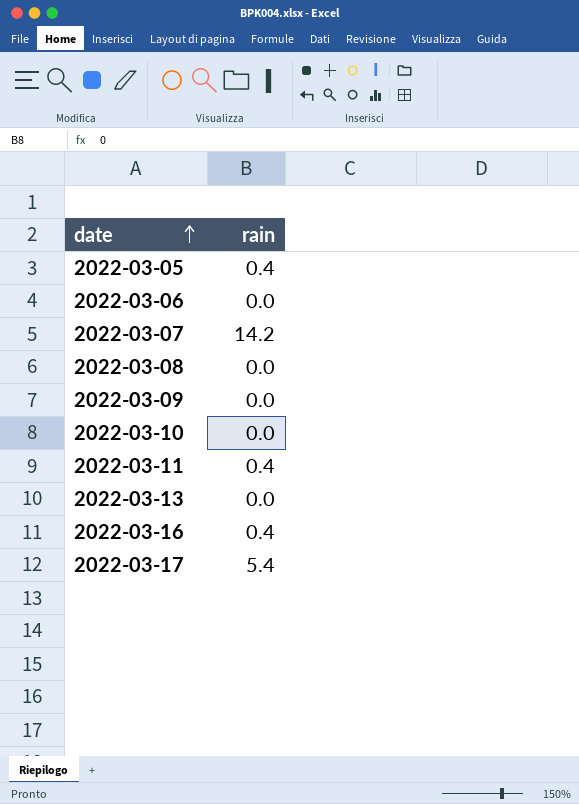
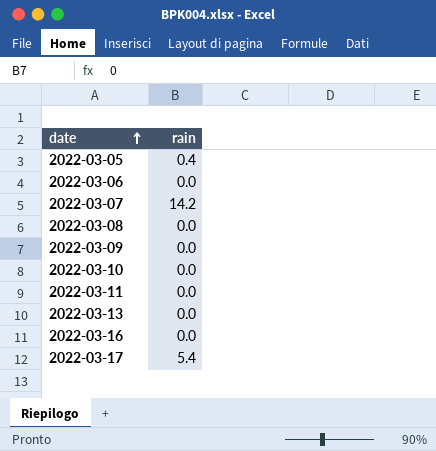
2022-03-11 | rain: 0.4 -> 0.0
2022-03-16 | rain: 0.4 -> 0.0

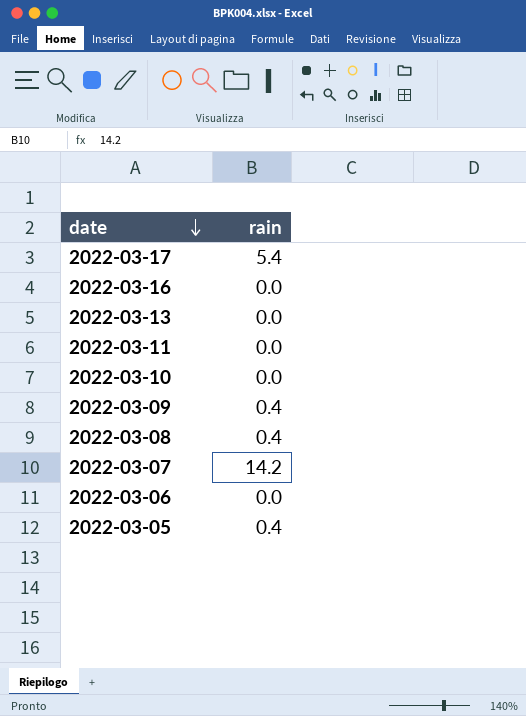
row order: date ascending -> date descending
2022-03-09 | rain: 0.0 -> 0.4
2022-03-08 | rain: 0.0 -> 0.4

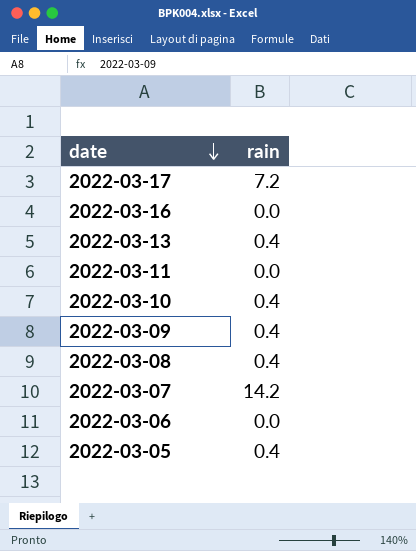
2022-03-17 | rain: 5.4 -> 7.2
2022-03-13 | rain: 0.0 -> 0.4
2022-03-10 | rain: 0.0 -> 0.4

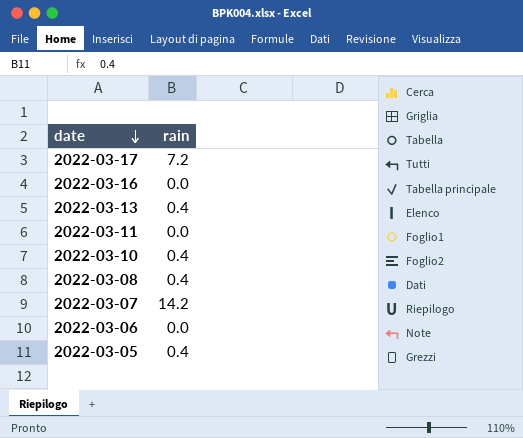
row 2022-03-09: 0.4 -> none

